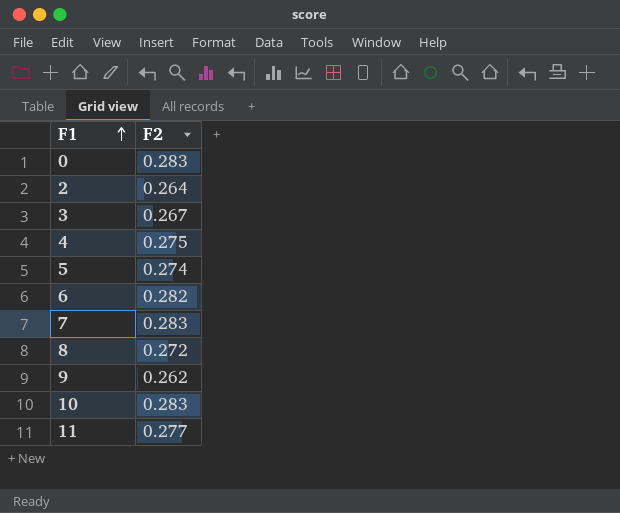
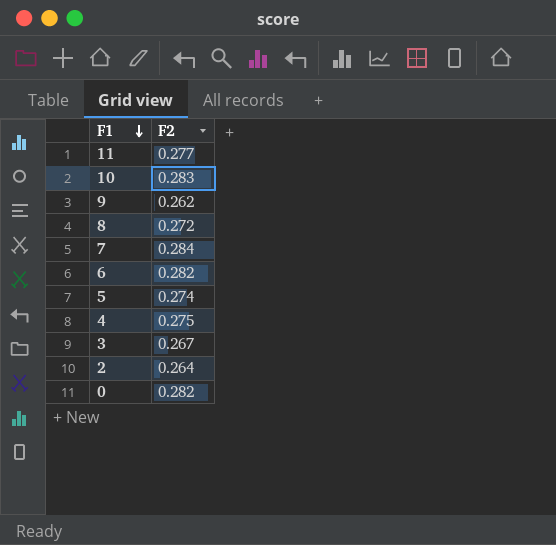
row order: F1 ascending -> F1 descending
7 | F2: 0.283 -> 0.284
0 | F2: 0.283 -> 0.282

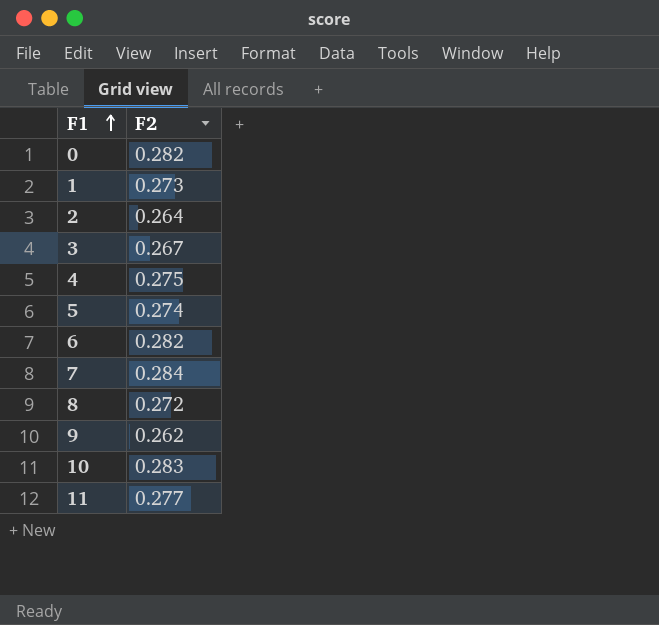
row order: F1 descending -> F1 ascending
row 1: none -> 0.273

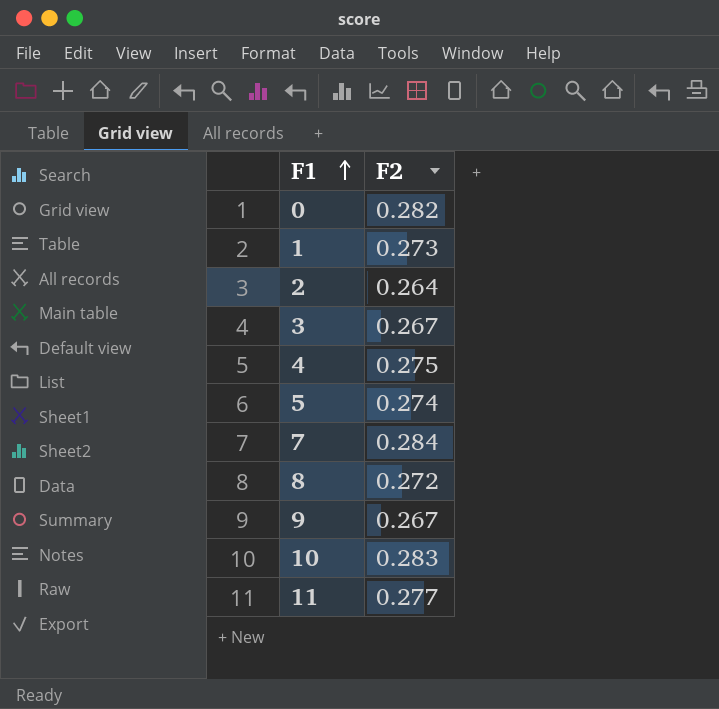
row 6: 0.282 -> none
9 | F2: 0.262 -> 0.267

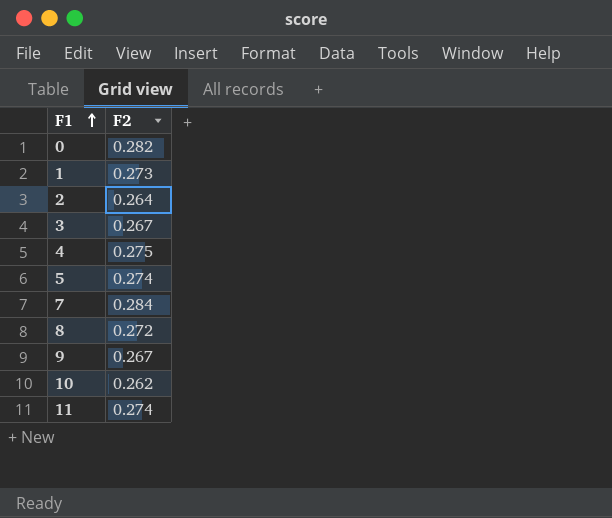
10 | F2: 0.283 -> 0.262
11 | F2: 0.277 -> 0.274

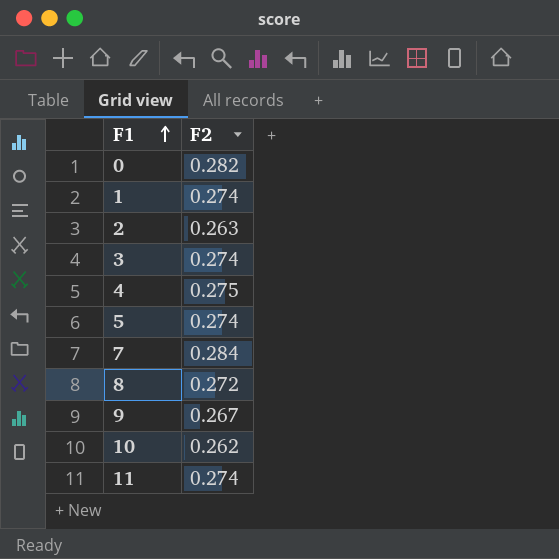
1 | F2: 0.273 -> 0.274
2 | F2: 0.264 -> 0.263
3 | F2: 0.267 -> 0.274

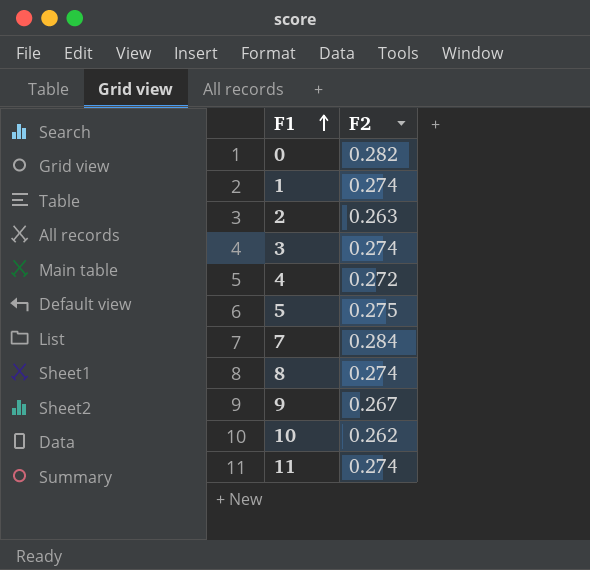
4 | F2: 0.275 -> 0.272
5 | F2: 0.274 -> 0.275
8 | F2: 0.272 -> 0.274

